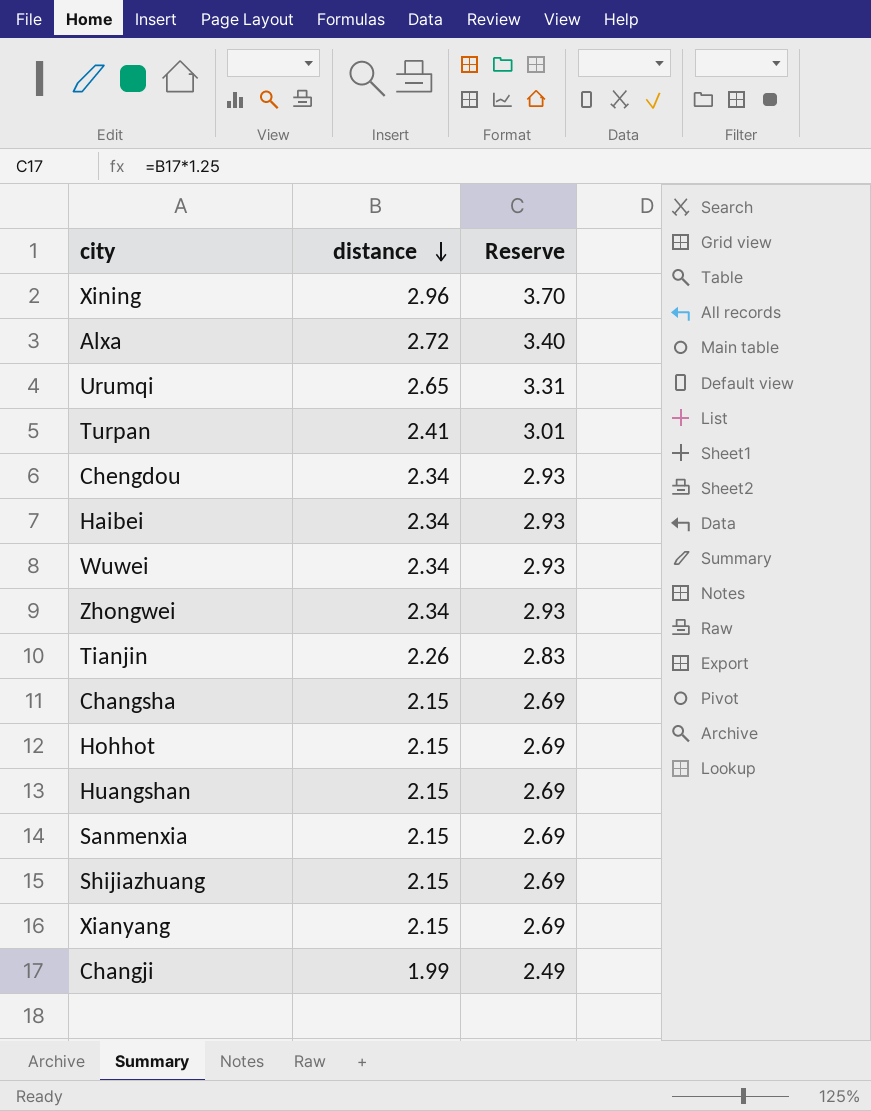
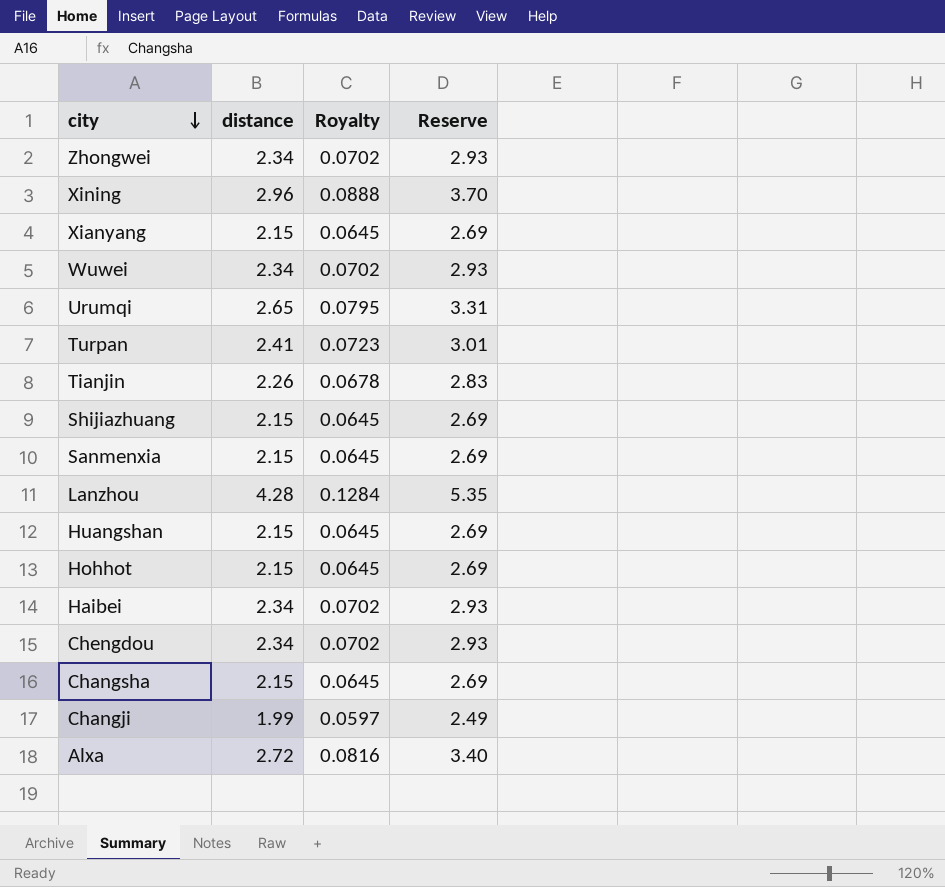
row order: distance descending -> city descending
column Royalty | formula: none -> [distance] * 0.03
row Lanzhou: none -> 4.28 | 0.1284 | 5.35

